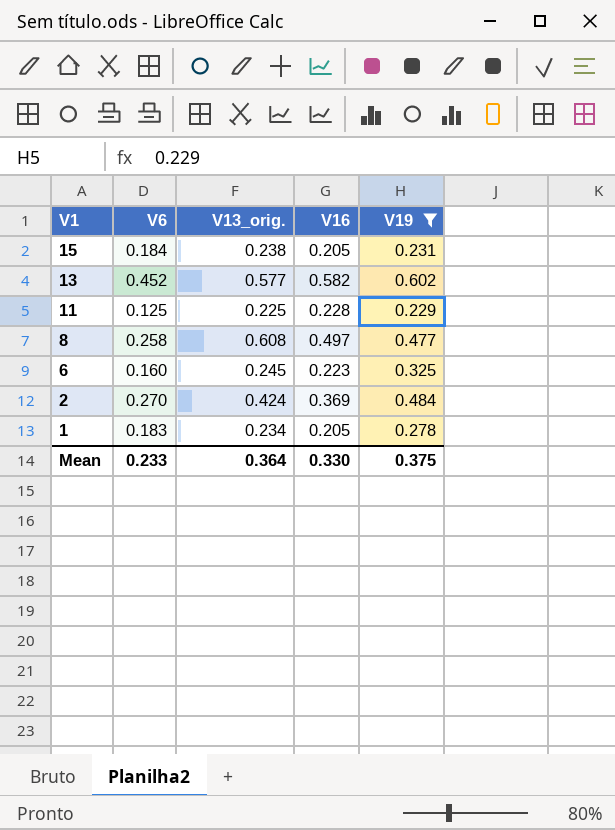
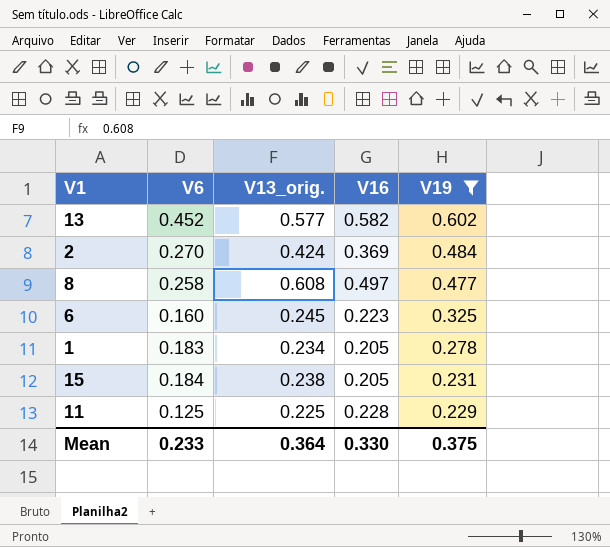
row order: V1 descending -> V19 descending

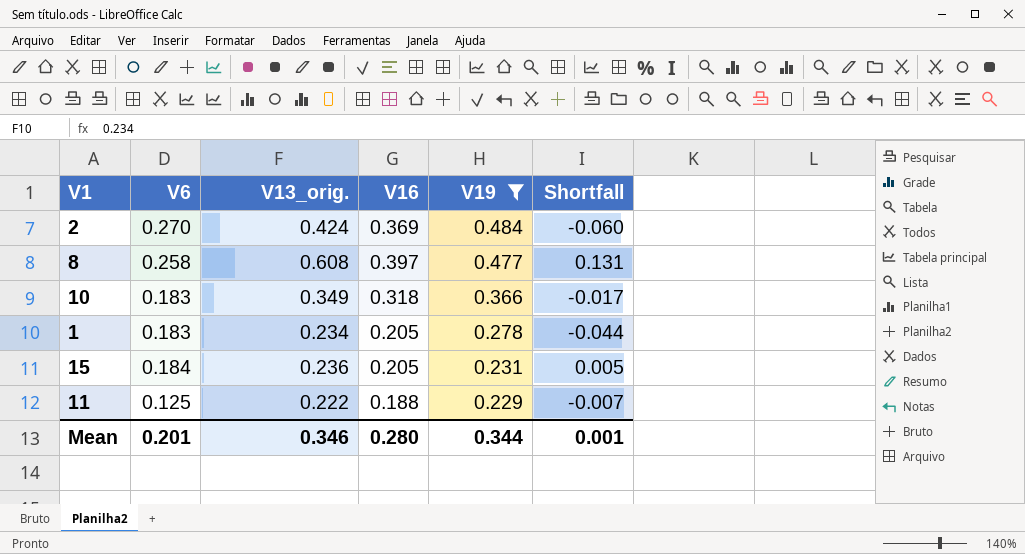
column Shortfall | formula: none -> [V13_orig.] - [V19]
row 13: 0.452 | 0.577 | 0.582 | 0.602 -> none
row 6: 0.160 | 0.245 | 0.223 | 0.325 -> none
8 | V16: 0.497 -> 0.397
row 10: none -> 0.183 | 0.349 | 0.318 | 0.366 | -0.017
15 | V13_orig.: 0.238 -> 0.236
11 | V13_orig.: 0.225 -> 0.222
11 | V16: 0.228 -> 0.188
Mean | V6: 0.233 -> 0.201
Mean | V13_orig.: 0.364 -> 0.346
Mean | V16: 0.330 -> 0.280
Mean | V19: 0.375 -> 0.344

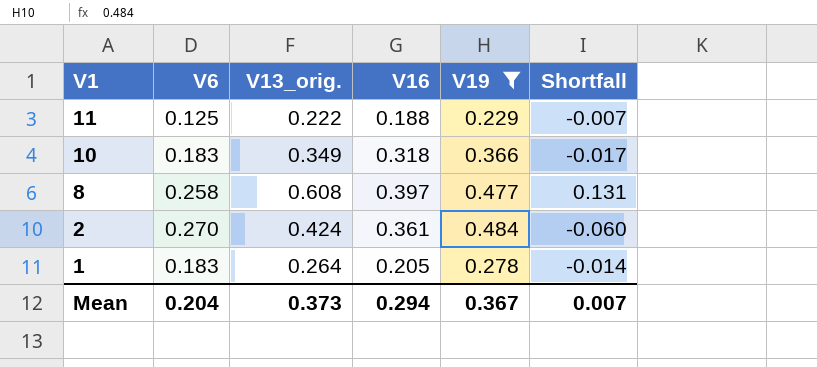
row order: V19 descending -> V1 descending
row 15: 0.184 | 0.236 | 0.205 | 0.231 | 0.005 -> none
2 | V16: 0.369 -> 0.361
1 | V13_orig.: 0.234 -> 0.264
1 | Shortfall: -0.044 -> -0.014
Mean | V6: 0.201 -> 0.204
Mean | V13_orig.: 0.346 -> 0.373
Mean | V16: 0.280 -> 0.294
Mean | V19: 0.344 -> 0.367
Mean | Shortfall: 0.001 -> 0.007

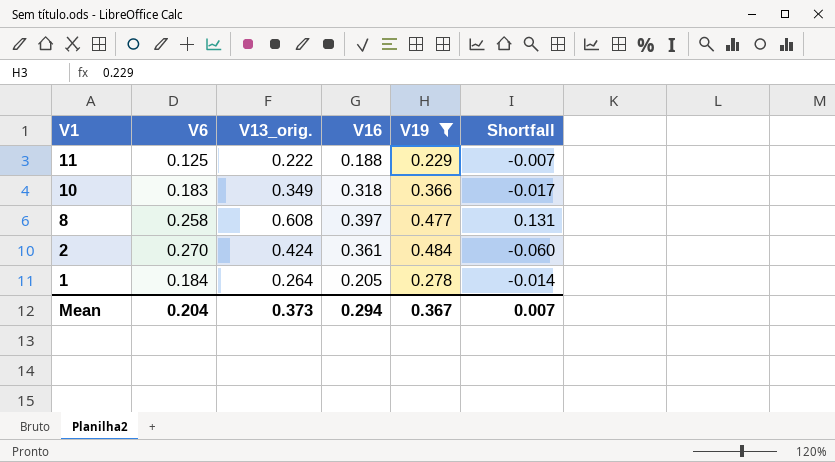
1 | V6: 0.183 -> 0.184

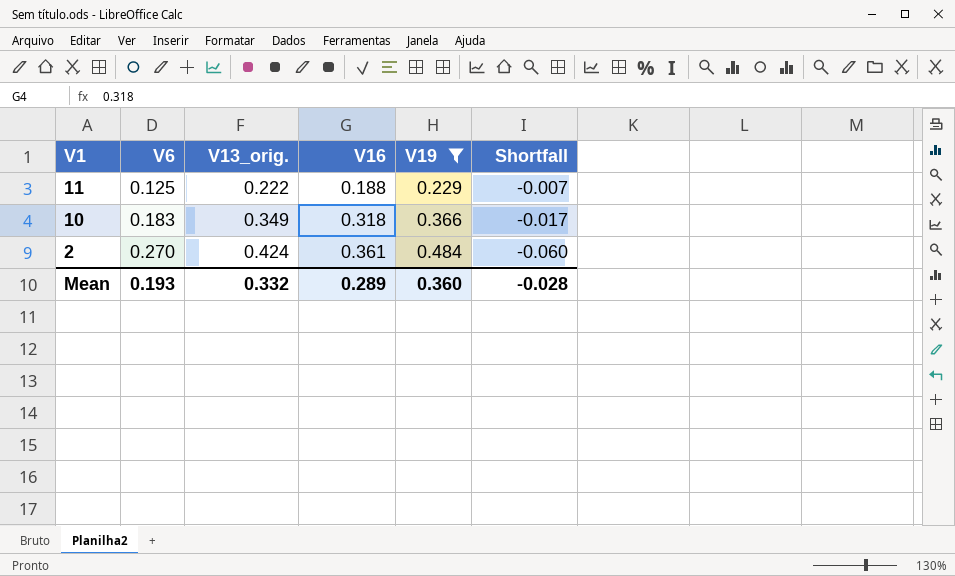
row 8: 0.258 | 0.608 | 0.397 | 0.477 | 0.131 -> none
row 1: 0.184 | 0.264 | 0.205 | 0.278 | -0.014 -> none
Mean | V6: 0.204 -> 0.193
Mean | V13_orig.: 0.373 -> 0.332
Mean | V16: 0.294 -> 0.289
Mean | V19: 0.367 -> 0.360
Mean | Shortfall: 0.007 -> -0.028

